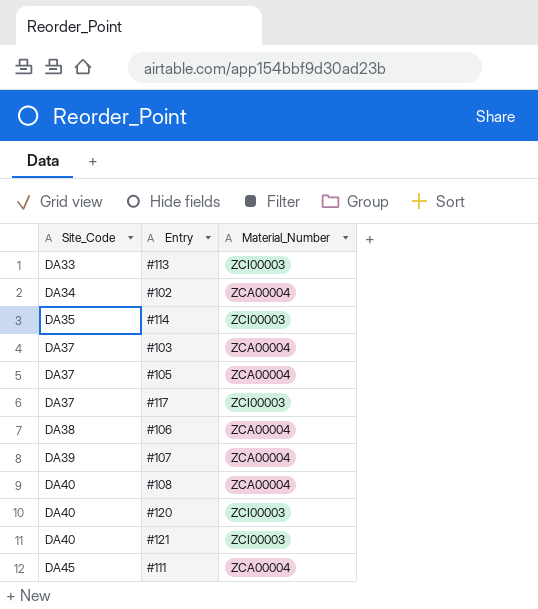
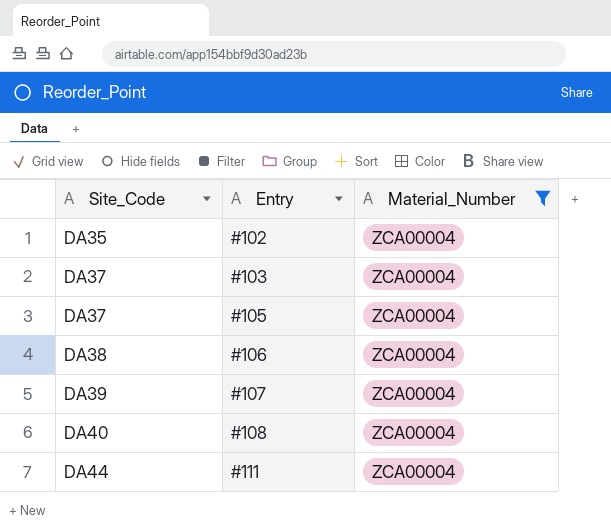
filter: none -> Material_Number = ZCA00004
#102 | Site_Code: DA34 -> DA35
#111 | Site_Code: DA45 -> DA44

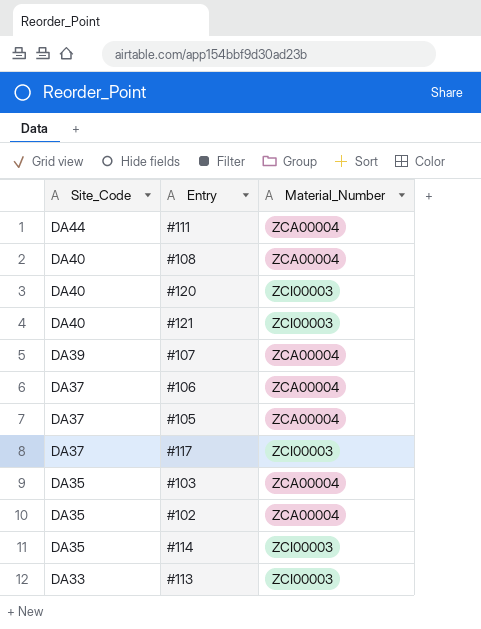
filter: Material_Number = ZCA00004 -> none
row order: Site_Code ascending -> Site_Code descending
#106 | Site_Code: DA38 -> DA37
#103 | Site_Code: DA37 -> DA35

